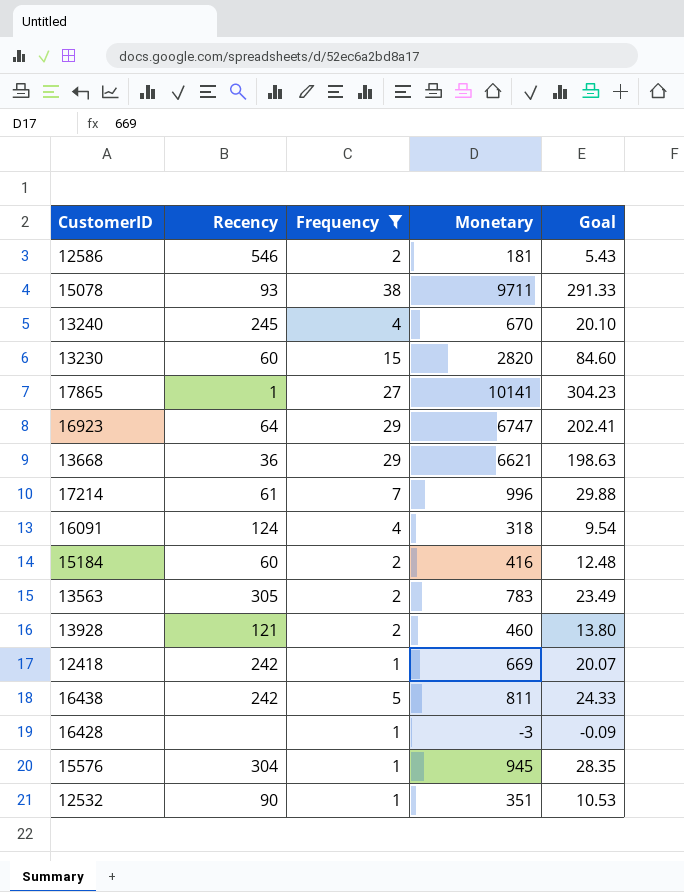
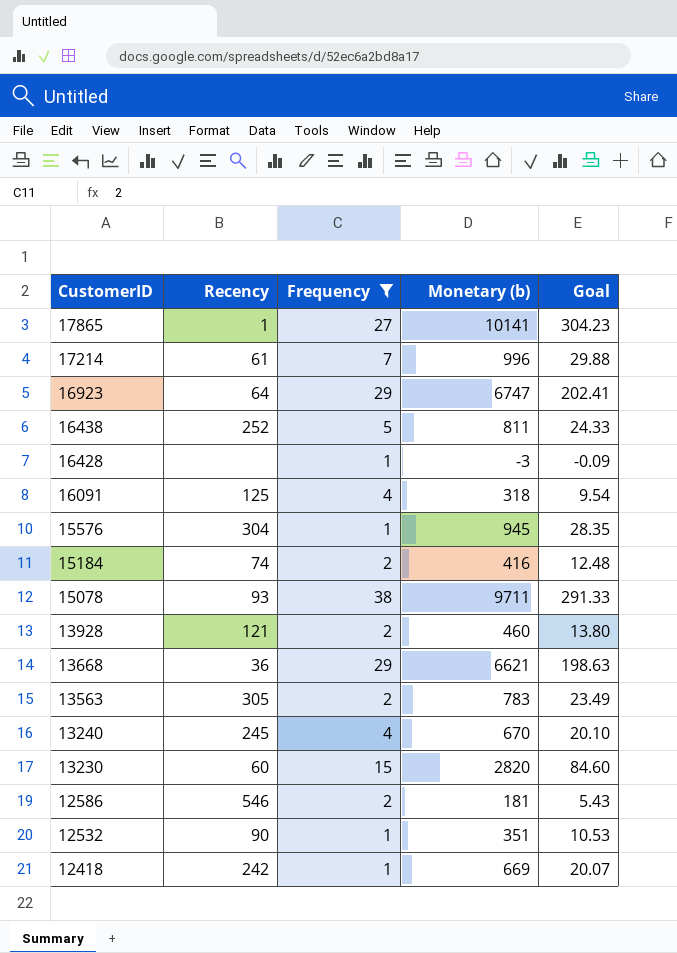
row order: none -> CustomerID descending
column name: Monetary -> Monetary (b)
16438 | Recency: 242 -> 252
16091 | Recency: 124 -> 125
15184 | Recency: 60 -> 74

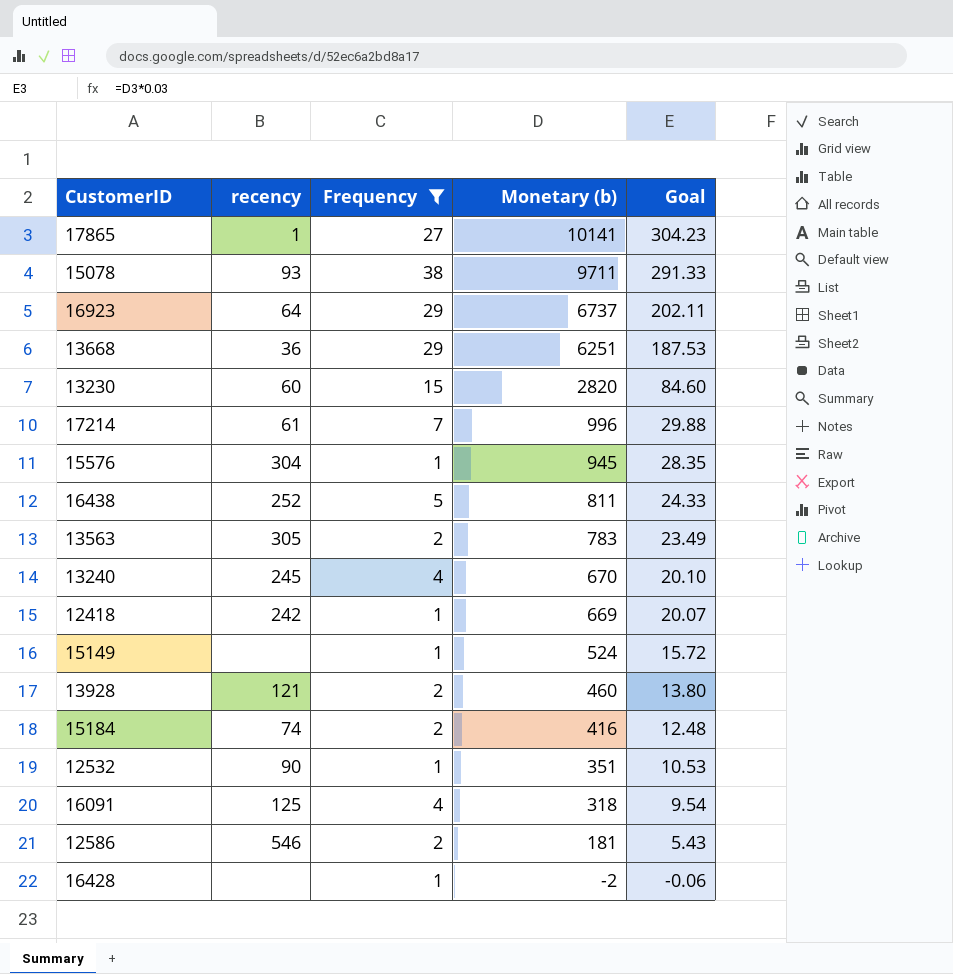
row order: CustomerID descending -> Monetary (b) descending
column name: Recency -> recency
16923 | Monetary (b): 6747 -> 6737
16923 | Goal: 202.41 -> 202.11
13668 | Monetary (b): 6621 -> 6251
13668 | Goal: 198.63 -> 187.53
row 15149: none -> none | 1 | 524 | 15.72
16428 | Monetary (b): -3 -> -2
16428 | Goal: -0.09 -> -0.06

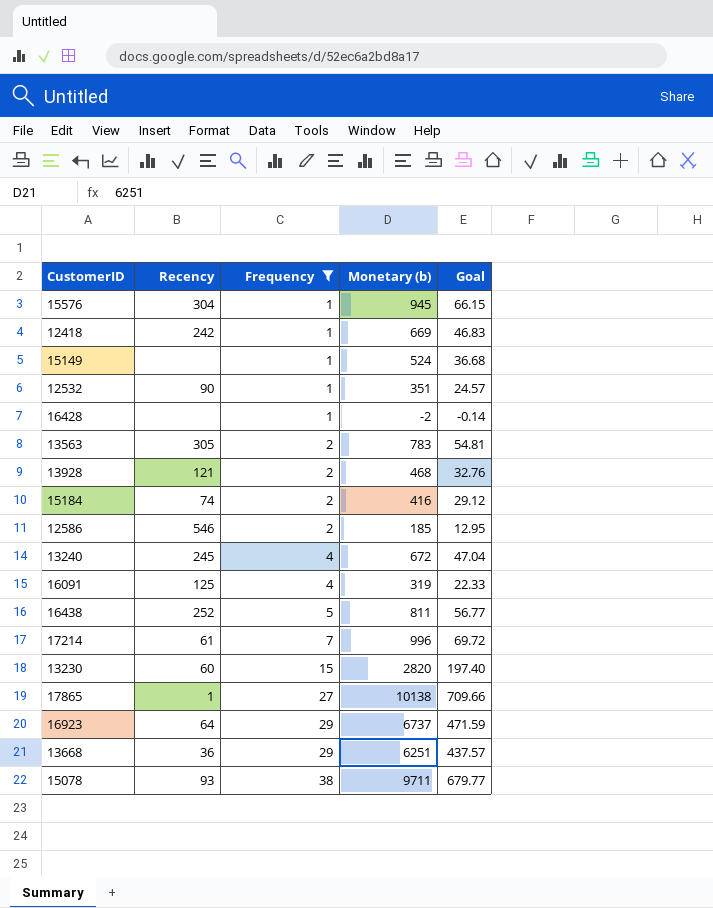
row order: Monetary (b) descending -> Frequency ascending
column name: recency -> Recency
column Goal | formula: [Monetary (b)] * 0.03 -> [Monetary (b)] * 0.07
13928 | Monetary (b): 460 -> 468
12586 | Monetary (b): 181 -> 185
13240 | Monetary (b): 670 -> 672
16091 | Monetary (b): 318 -> 319
17865 | Monetary (b): 10141 -> 10138

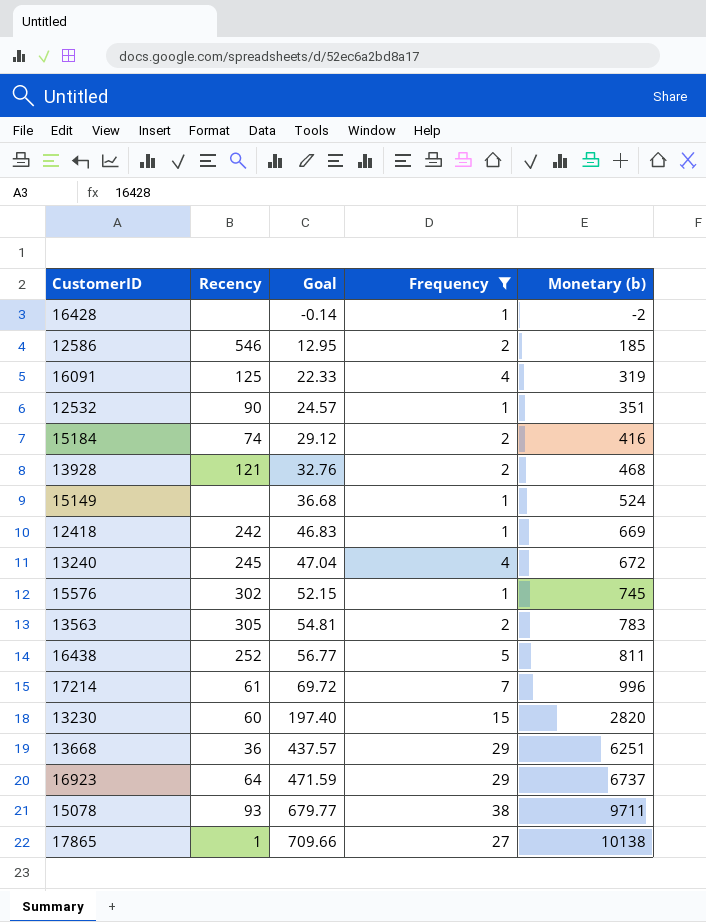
row order: Frequency ascending -> Goal ascending
column Goal | position: 5 -> 3
15576 | Recency: 304 -> 302
15576 | Goal: 66.15 -> 52.15
15576 | Monetary (b): 945 -> 745

